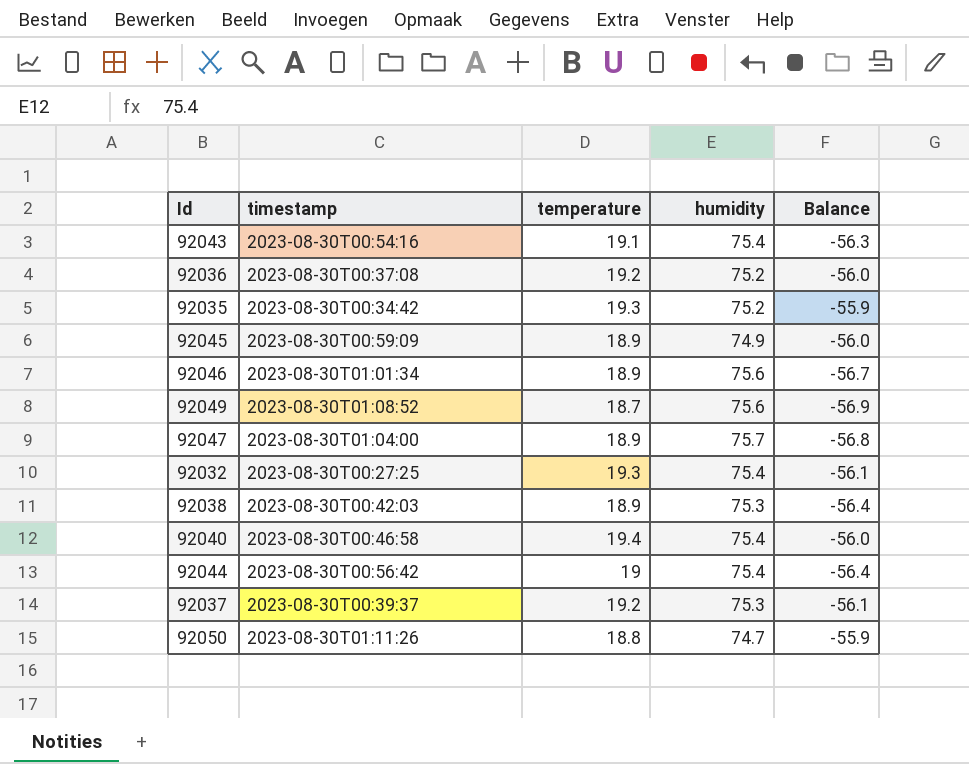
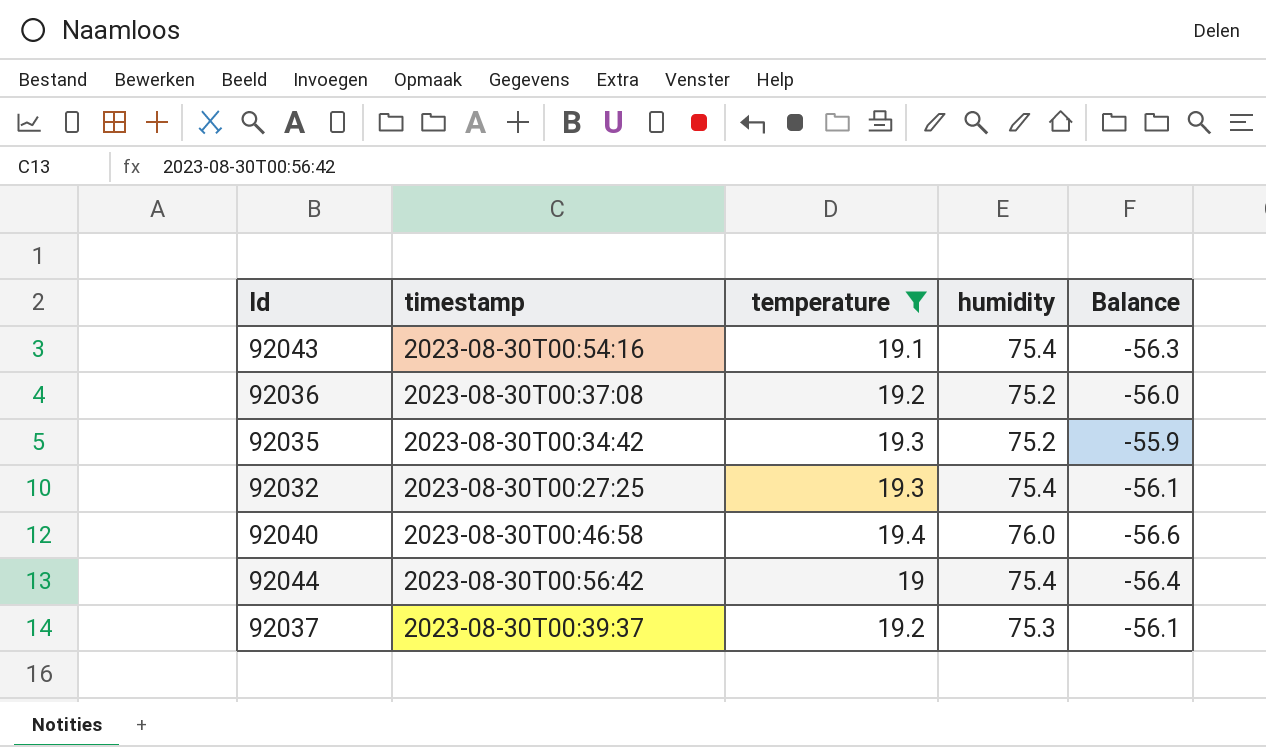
filter: none -> temperature >= 19
92040 | humidity: 75.4 -> 76.0
92040 | Balance: -56.0 -> -56.6

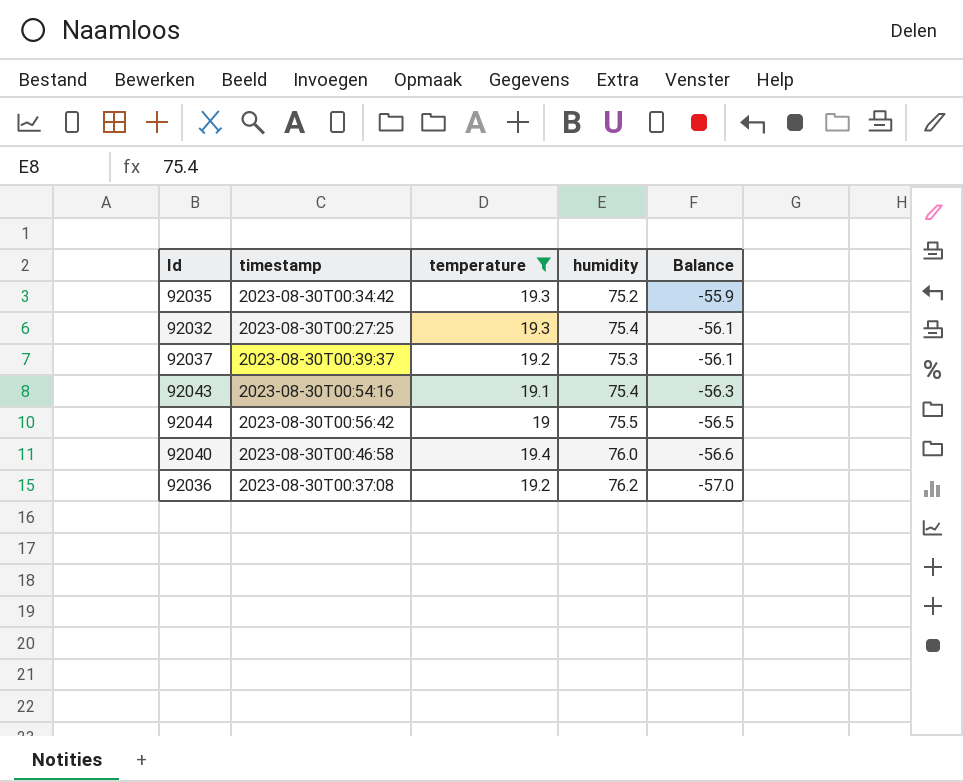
row order: none -> Balance descending
92044 | humidity: 75.4 -> 75.5
92044 | Balance: -56.4 -> -56.5
92036 | humidity: 75.2 -> 76.2
92036 | Balance: -56.0 -> -57.0

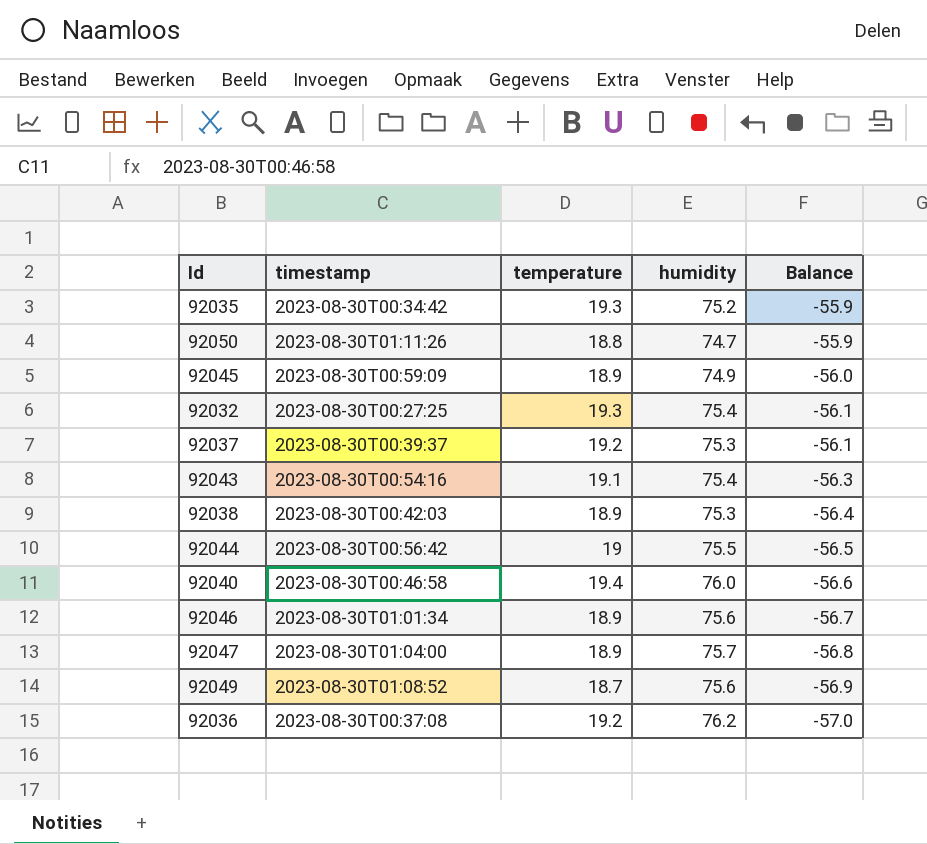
filter: temperature >= 19 -> none

